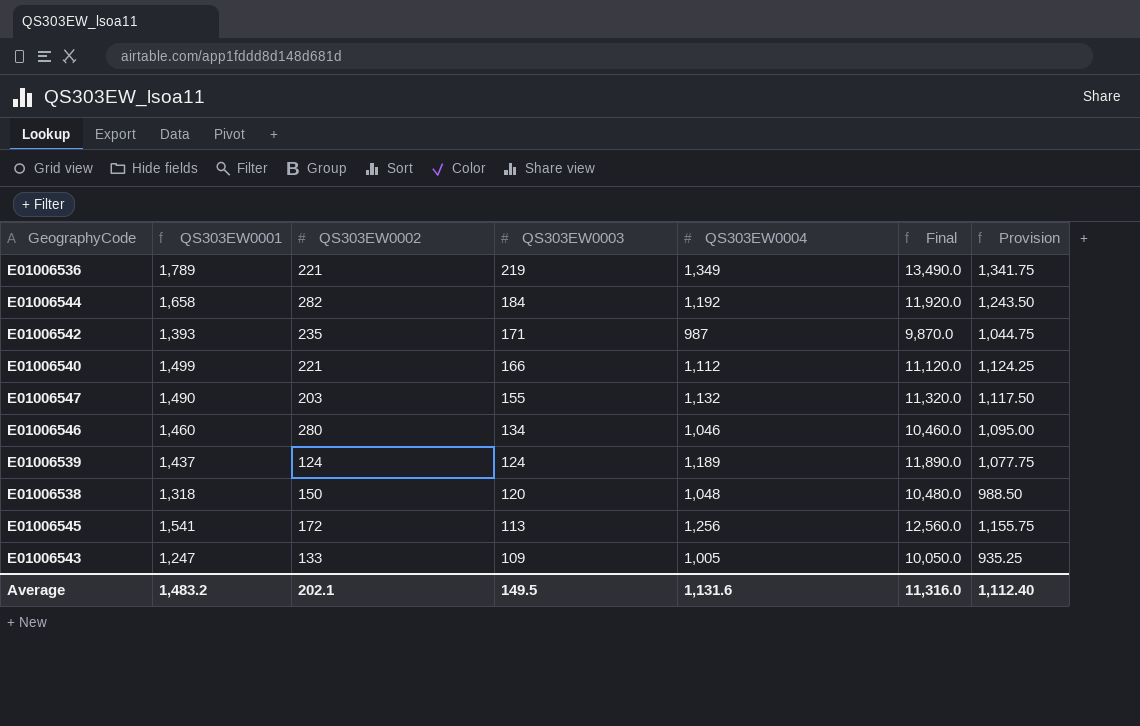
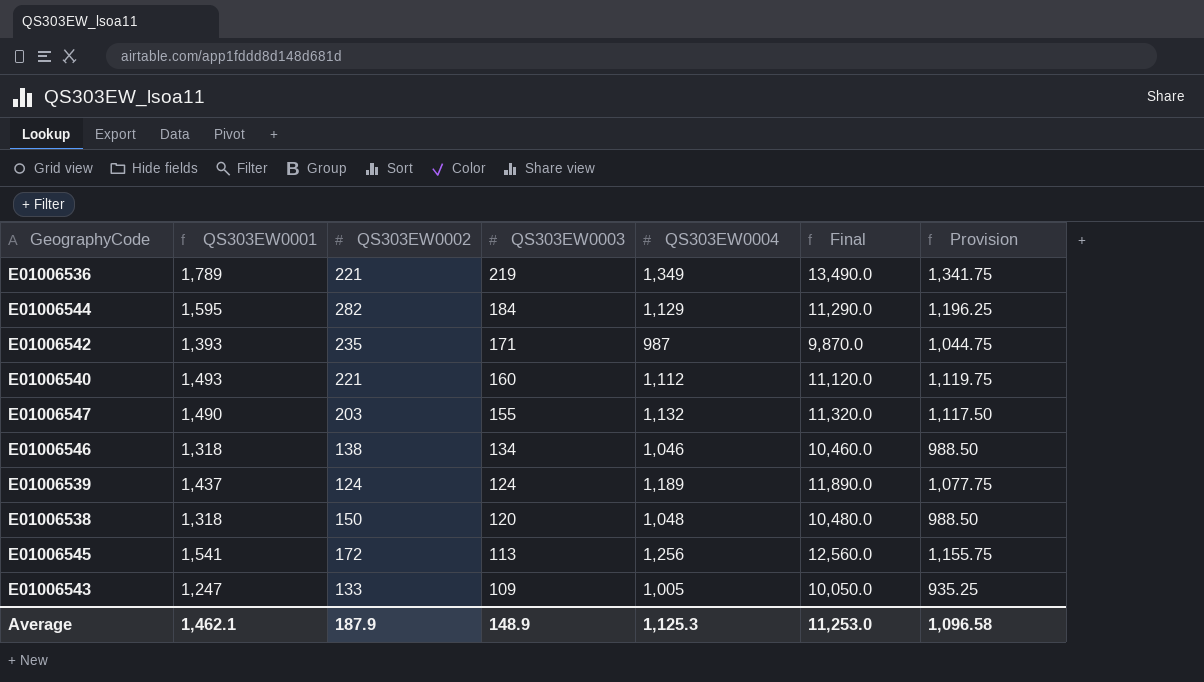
E01006544 | QS303EW0001: 1,658 -> 1,595
E01006544 | QS303EW0004: 1,192 -> 1,129
E01006544 | Final: 11,920.0 -> 11,290.0
E01006544 | Provision: 1,243.50 -> 1,196.25
E01006540 | QS303EW0001: 1,499 -> 1,493
E01006540 | QS303EW0003: 166 -> 160
E01006540 | Provision: 1,124.25 -> 1,119.75
E01006546 | QS303EW0001: 1,460 -> 1,318
E01006546 | QS303EW0002: 280 -> 138
E01006546 | Provision: 1,095.00 -> 988.50
Average | QS303EW0001: 1,483.2 -> 1,462.1
Average | QS303EW0002: 202.1 -> 187.9
Average | QS303EW0003: 149.5 -> 148.9
Average | QS303EW0004: 1,131.6 -> 1,125.3
Average | Final: 11,316.0 -> 11,253.0
Average | Provision: 1,112.40 -> 1,096.58

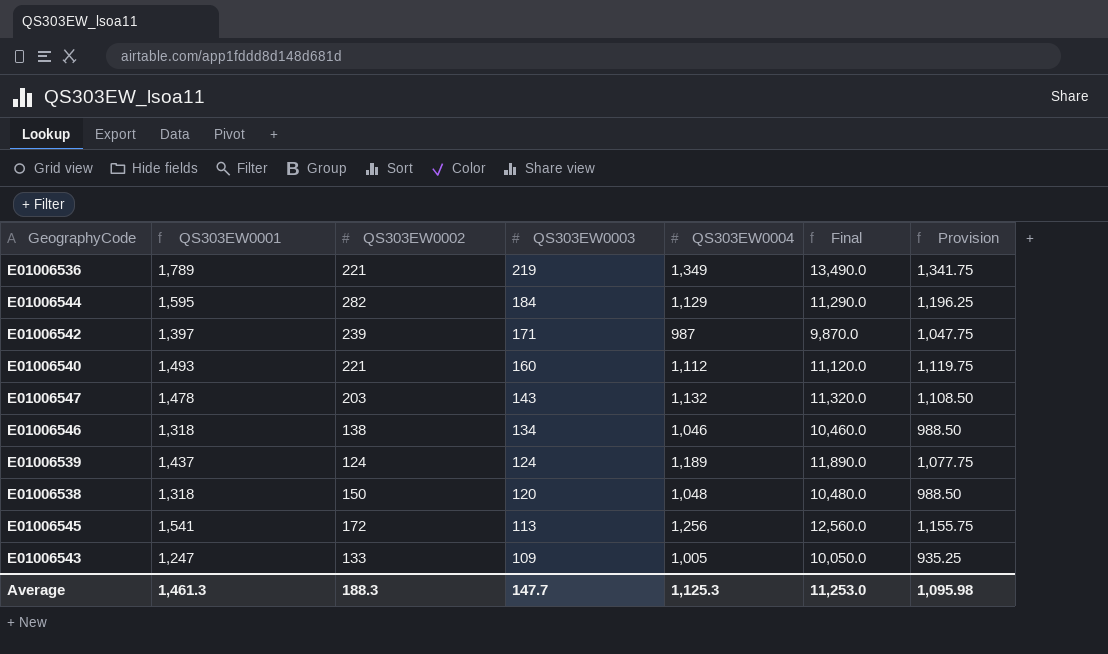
E01006542 | QS303EW0001: 1,393 -> 1,397
E01006542 | QS303EW0002: 235 -> 239
E01006542 | Provision: 1,044.75 -> 1,047.75
E01006547 | QS303EW0001: 1,490 -> 1,478
E01006547 | QS303EW0003: 155 -> 143
E01006547 | Provision: 1,117.50 -> 1,108.50
Average | QS303EW0001: 1,462.1 -> 1,461.3
Average | QS303EW0002: 187.9 -> 188.3
Average | QS303EW0003: 148.9 -> 147.7
Average | Provision: 1,096.58 -> 1,095.98

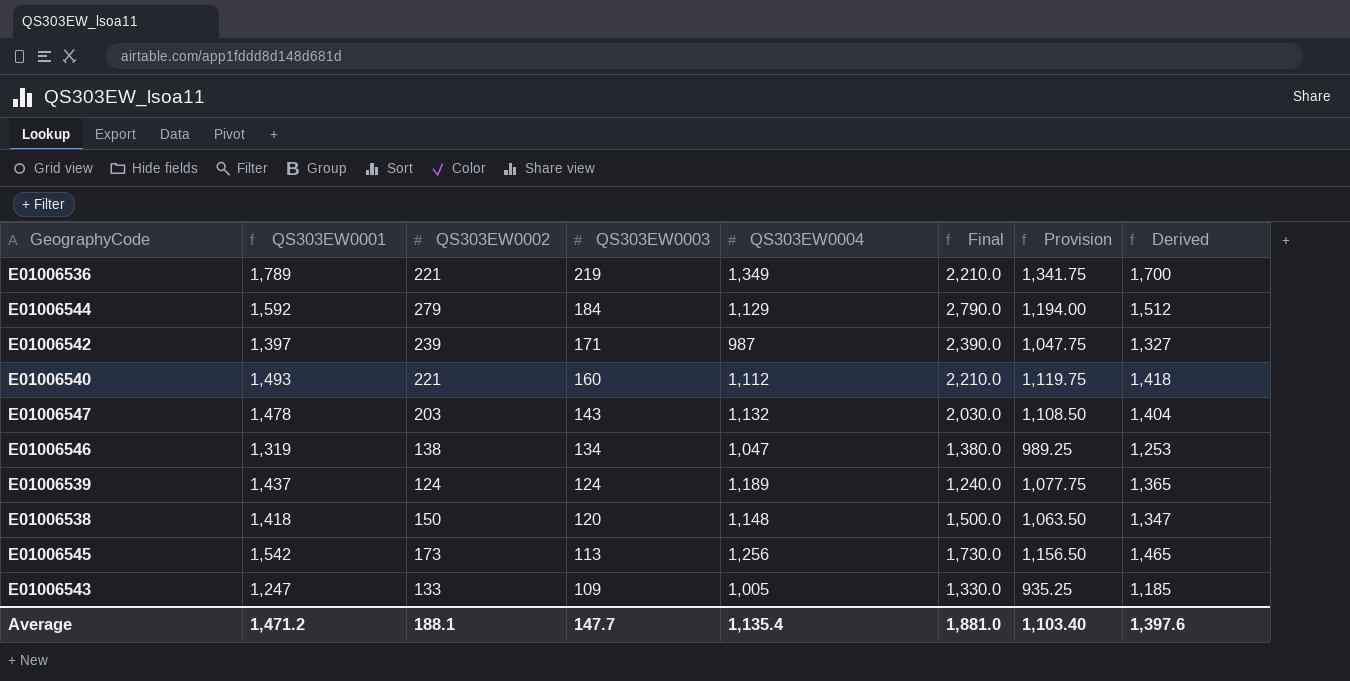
column Final | formula: [QS303EW0004] * 10 -> [QS303EW0002] * 10
column Derived | formula: none -> [QS303EW0001] * 0.95
E01006544 | QS303EW0001: 1,595 -> 1,592
E01006544 | QS303EW0002: 282 -> 279
E01006544 | Provision: 1,196.25 -> 1,194.00
E01006546 | QS303EW0001: 1,318 -> 1,319
E01006546 | QS303EW0004: 1,046 -> 1,047
E01006546 | Provision: 988.50 -> 989.25
E01006538 | QS303EW0001: 1,318 -> 1,418
E01006538 | QS303EW0004: 1,048 -> 1,148
E01006538 | Provision: 988.50 -> 1,063.50
E01006545 | QS303EW0001: 1,541 -> 1,542
E01006545 | QS303EW0002: 172 -> 173
E01006545 | Provision: 1,155.75 -> 1,156.50
Average | QS303EW0001: 1,461.3 -> 1,471.2
Average | QS303EW0002: 188.3 -> 188.1
Average | QS303EW0004: 1,125.3 -> 1,135.4
Average | Final: 11,253.0 -> 1,881.0
Average | Provision: 1,095.98 -> 1,103.40

